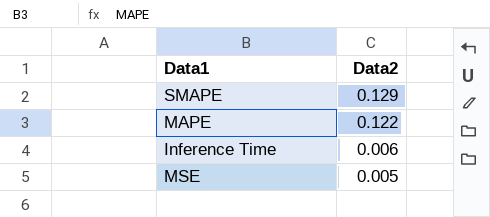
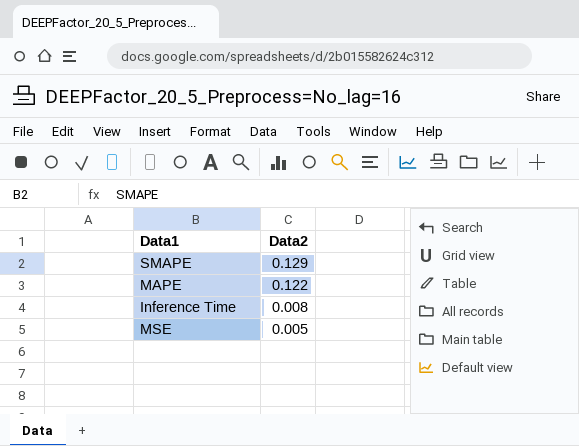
Inference Time | Data2: 0.006 -> 0.008

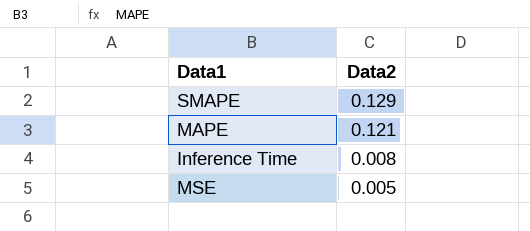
MAPE | Data2: 0.122 -> 0.121

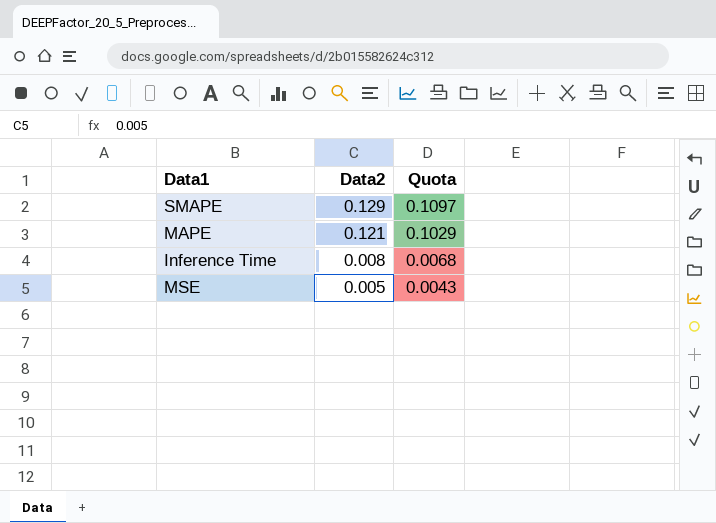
column Quota | formula: none -> [Data2] * 0.85

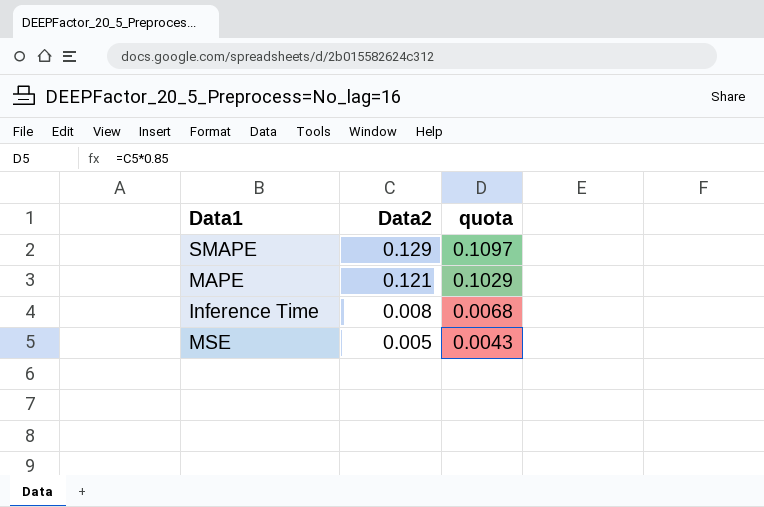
column name: Quota -> quota

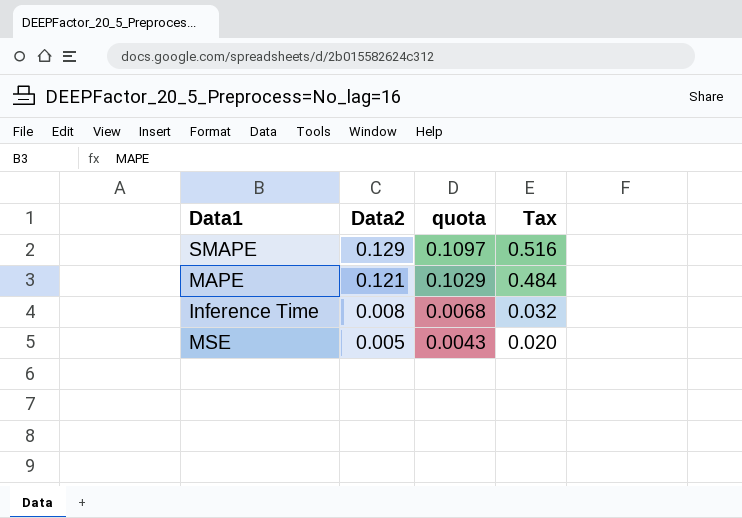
column Tax | formula: none -> [Data2] * 4

